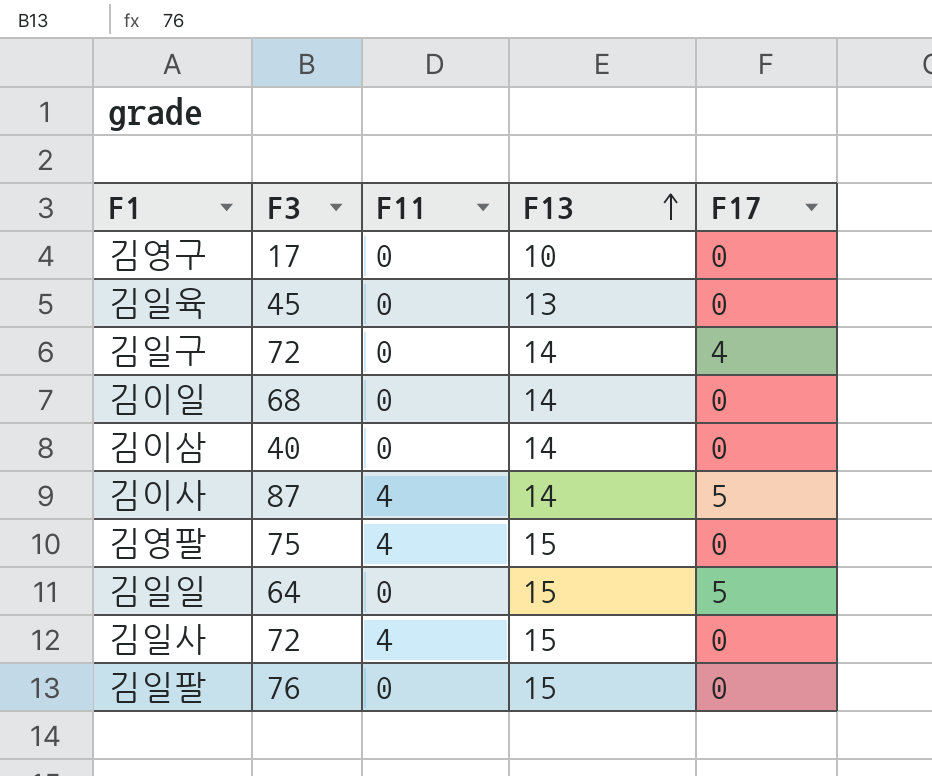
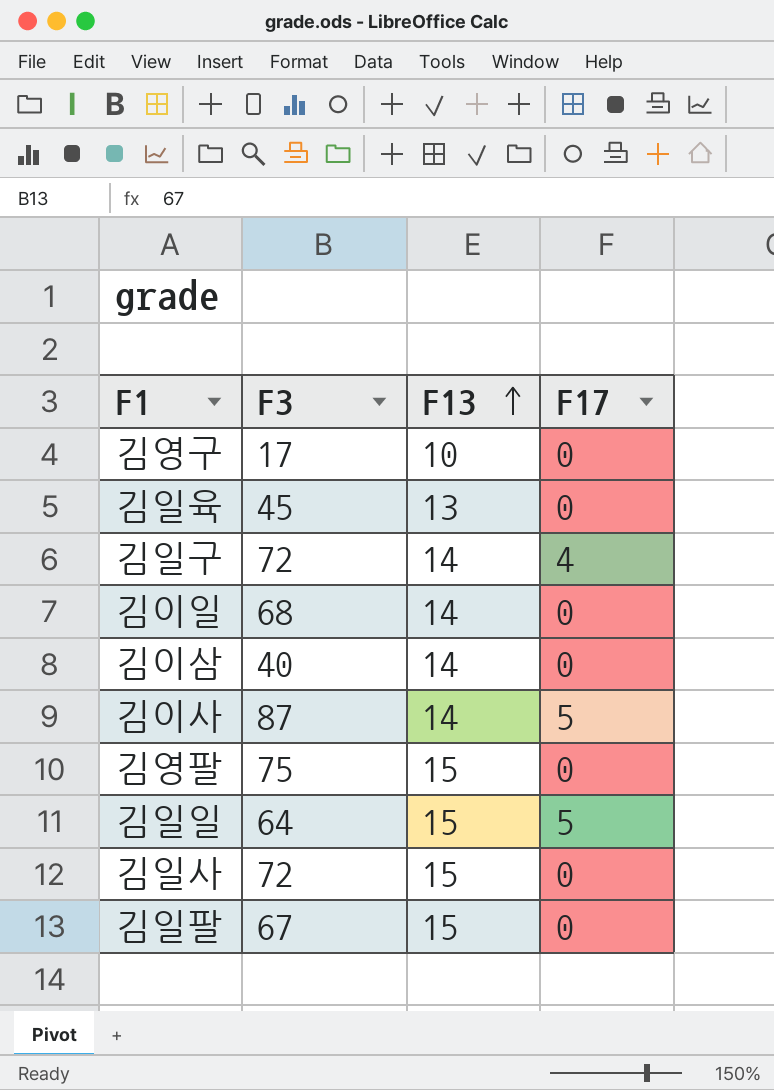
column F11 | position: 3 -> none
김일팔 | F3: 76 -> 67

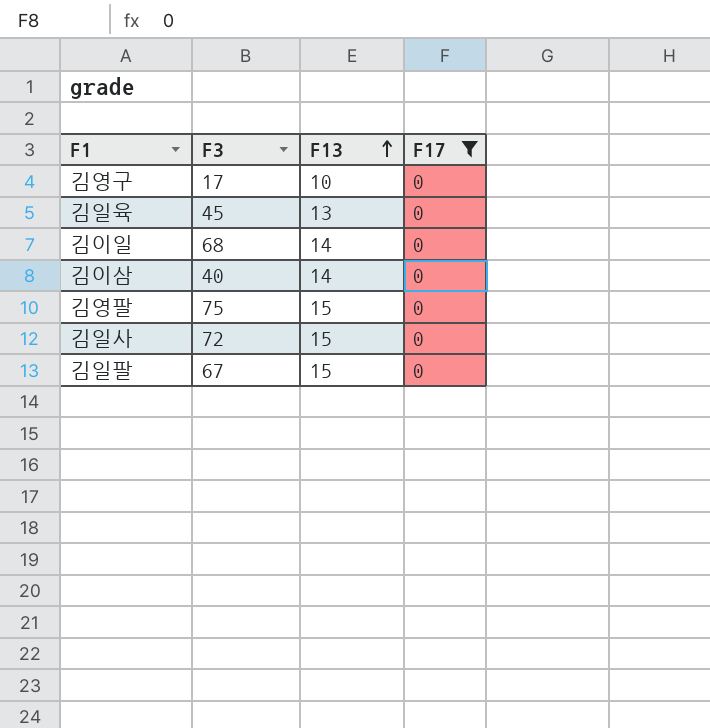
filter: none -> F17 = 0

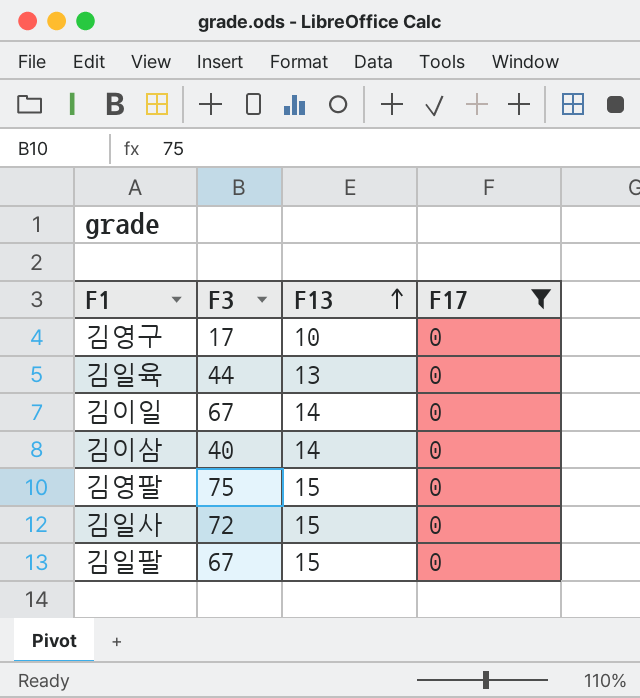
김일육 | F3: 45 -> 44
김이일 | F3: 68 -> 67

